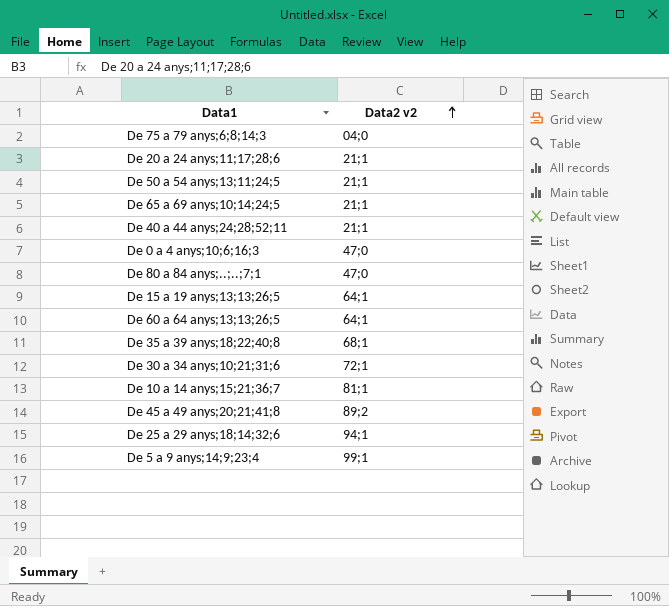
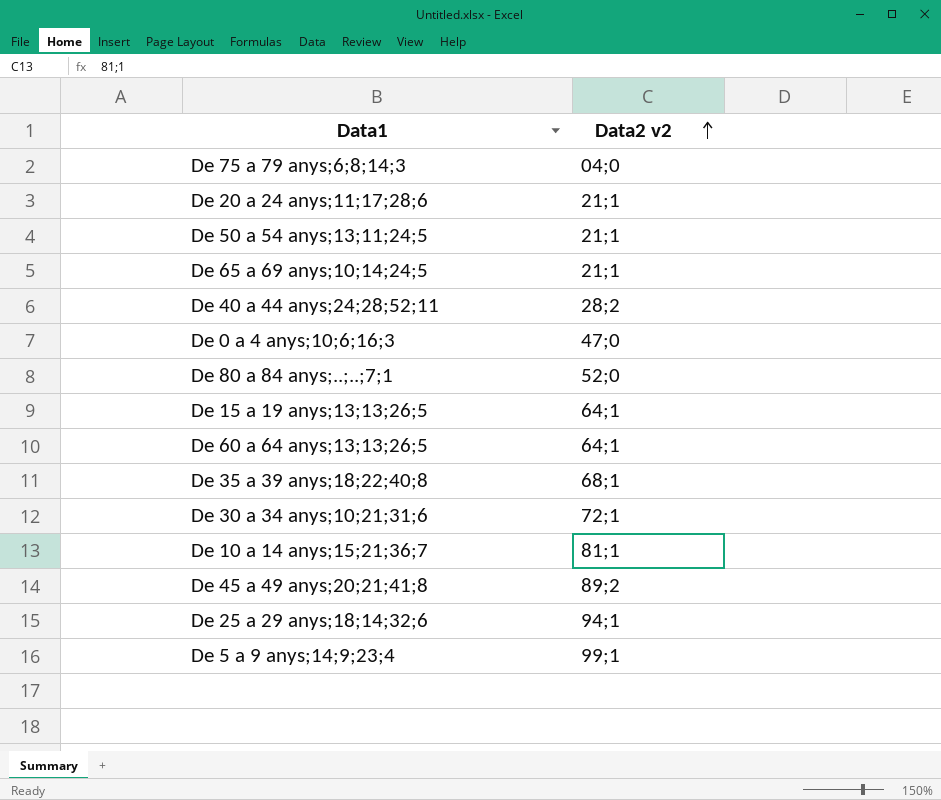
De 40 a 44 anys;24;28;52;11 | Data2 v2: 21;1 -> 28;2
De 80 a 84 anys;..;..;7;1 | Data2 v2: 47;0 -> 52;0

